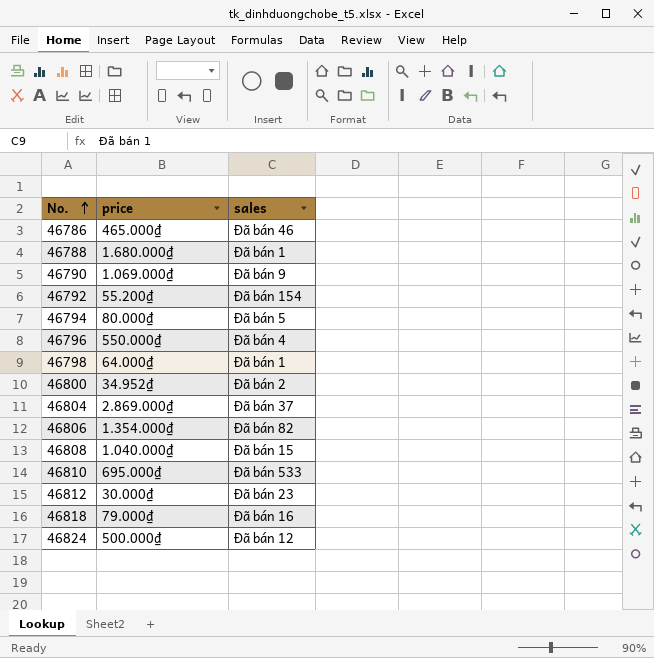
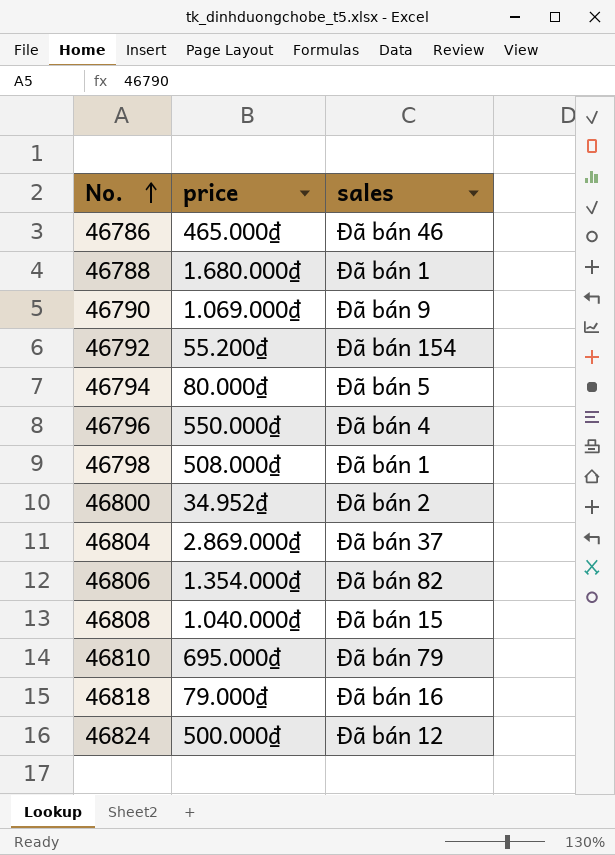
row 46812: 30.000₫ | Đã bán 23 -> none
46798 | price: 64.000₫ -> 508.000₫
46810 | sales: Đã bán 533 -> Đã bán 79

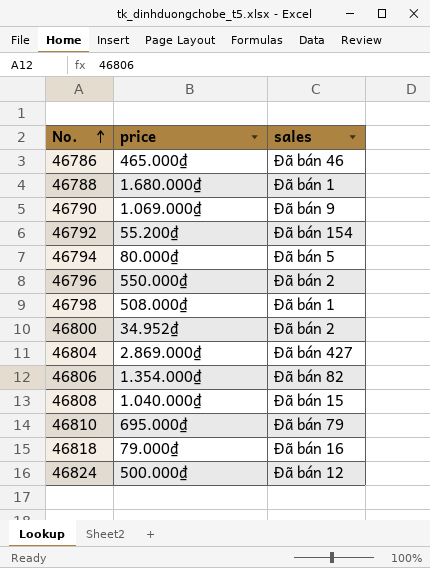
46796 | sales: Đã bán 4 -> Đã bán 2
46804 | sales: Đã bán 37 -> Đã bán 427

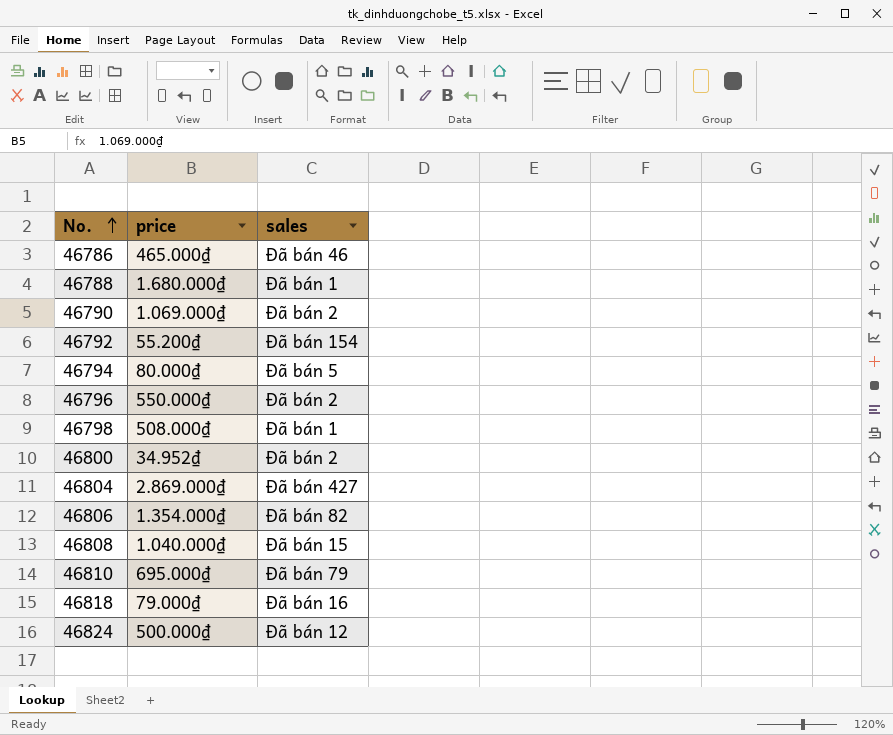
46790 | sales: Đã bán 9 -> Đã bán 2

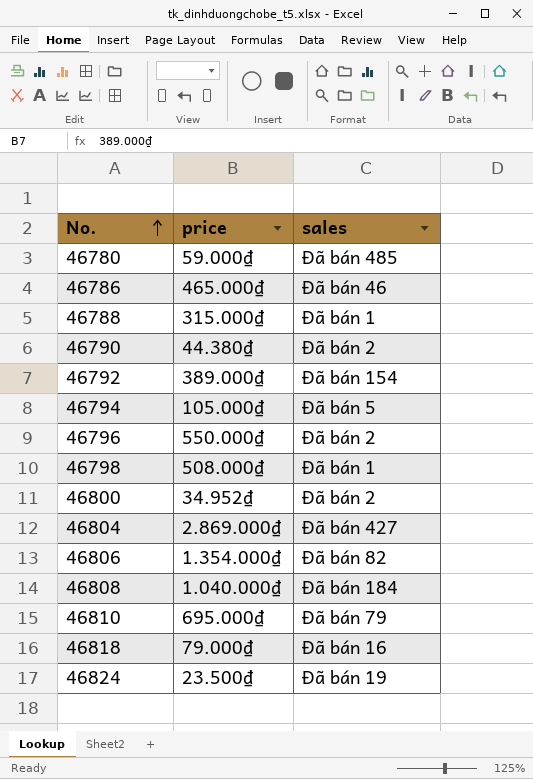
row 46780: none -> 59.000₫ | Đã bán 485
46788 | price: 1.680.000₫ -> 315.000₫
46790 | price: 1.069.000₫ -> 44.380₫
46792 | price: 55.200₫ -> 389.000₫
46794 | price: 80.000₫ -> 105.000₫
46808 | sales: Đã bán 15 -> Đã bán 184
46824 | price: 500.000₫ -> 23.500₫
46824 | sales: Đã bán 12 -> Đã bán 19

